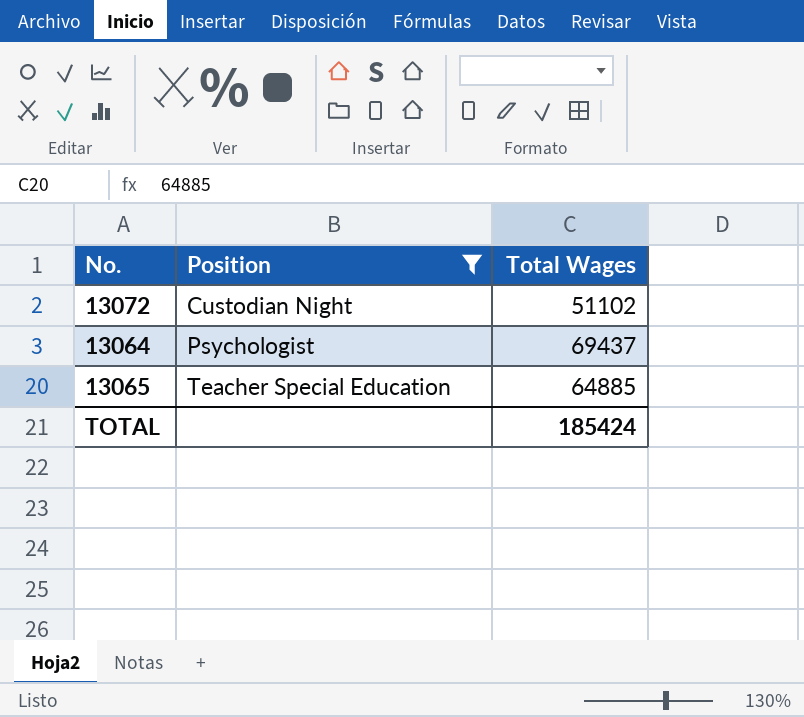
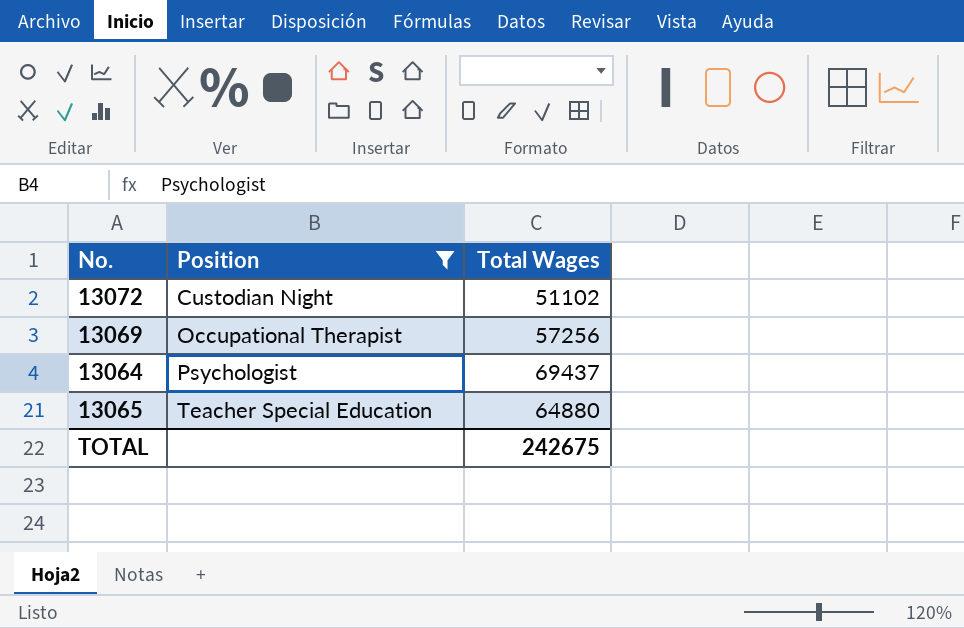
row 13069: none -> Occupational Therapist | 57256
13065 | Total Wages: 64885 -> 64880
TOTAL | Total Wages: 185424 -> 242675

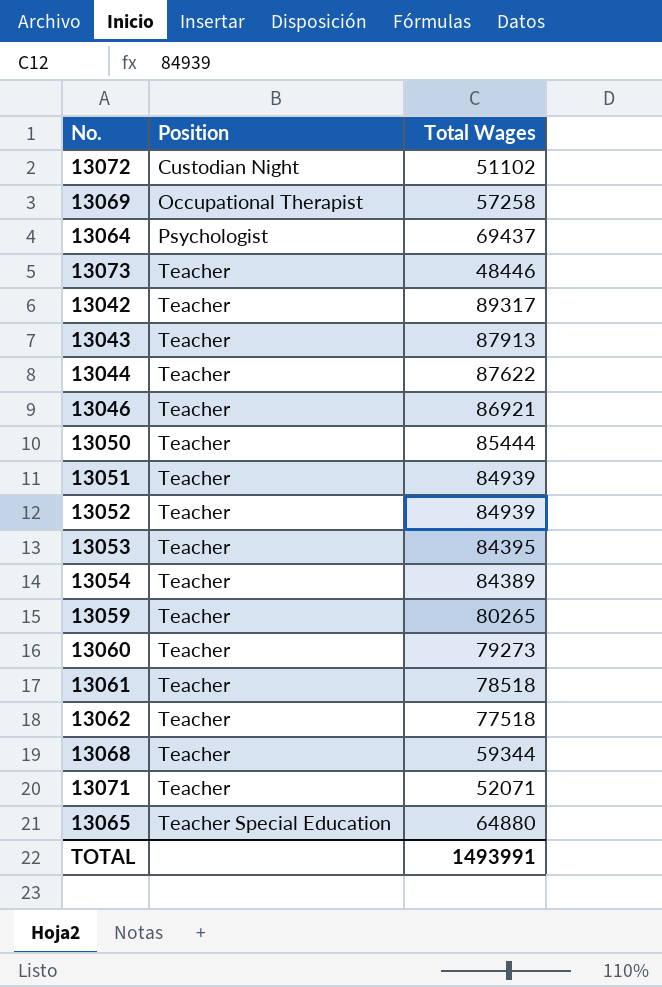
filter: Position != Teacher -> none
13069 | Total Wages: 57256 -> 57258
TOTAL | Total Wages: 242675 -> 1493991

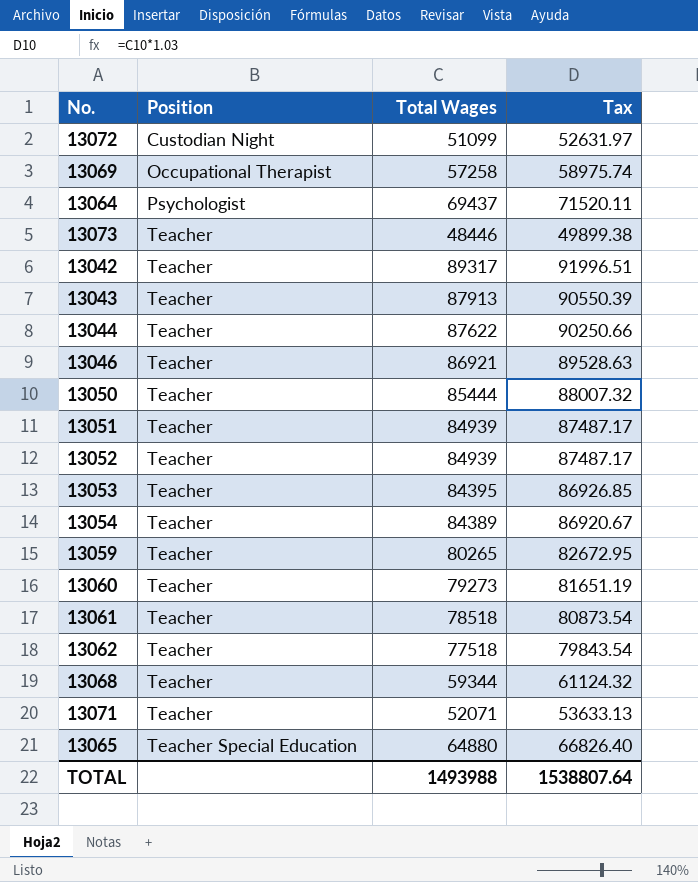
column Tax | formula: none -> [Total Wages] * 1.03
13072 | Total Wages: 51102 -> 51099
TOTAL | Total Wages: 1493991 -> 1493988

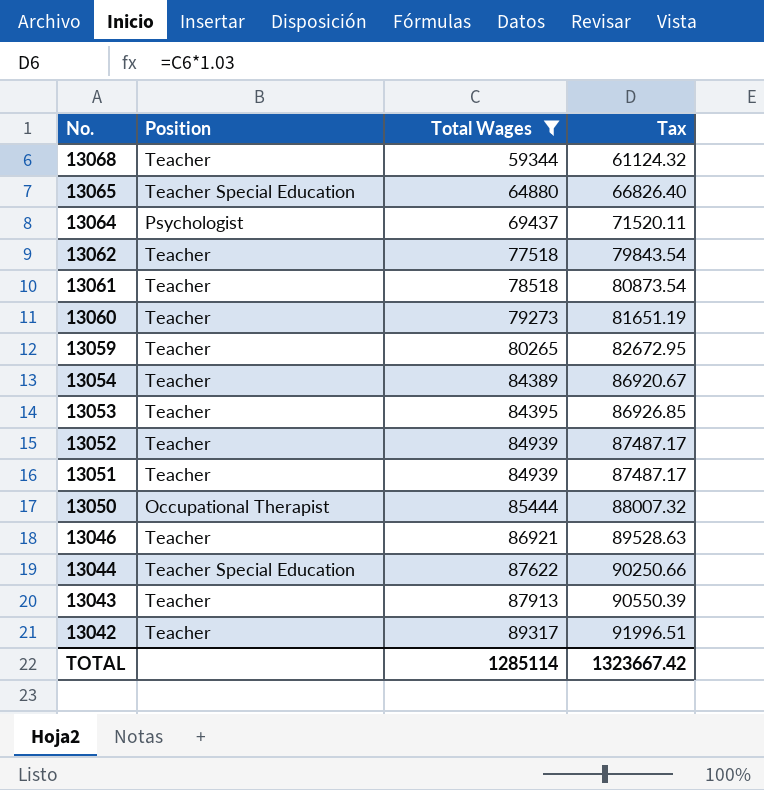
filter: none -> Total Wages >= 59344
row order: Position ascending -> No. descending
13050 | Position: Teacher -> Occupational Therapist
13044 | Position: Teacher -> Teacher Special Education
TOTAL | Total Wages: 1493988 -> 1285114
TOTAL | Tax: 1538807.64 -> 1323667.42

